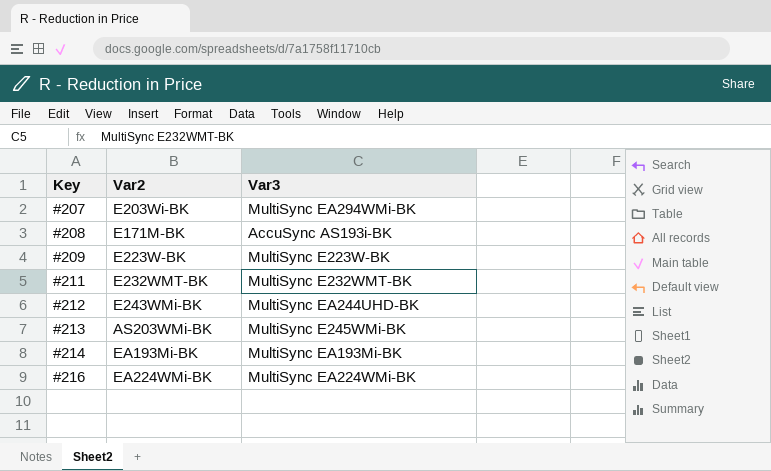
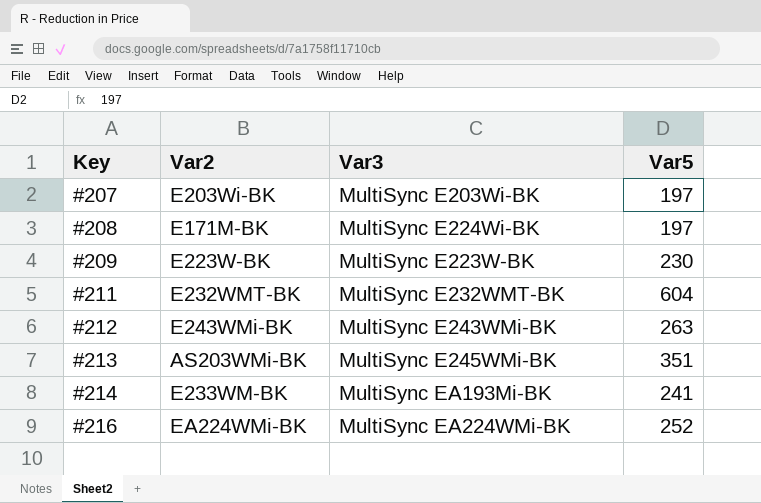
column Var5 | position: none -> 4
#207 | Var3: MultiSync EA294WMi-BK -> MultiSync E203Wi-BK
#208 | Var3: AccuSync AS193i-BK -> MultiSync E224Wi-BK
#212 | Var3: MultiSync EA244UHD-BK -> MultiSync E243WMi-BK
#214 | Var2: EA193Mi-BK -> E233WM-BK

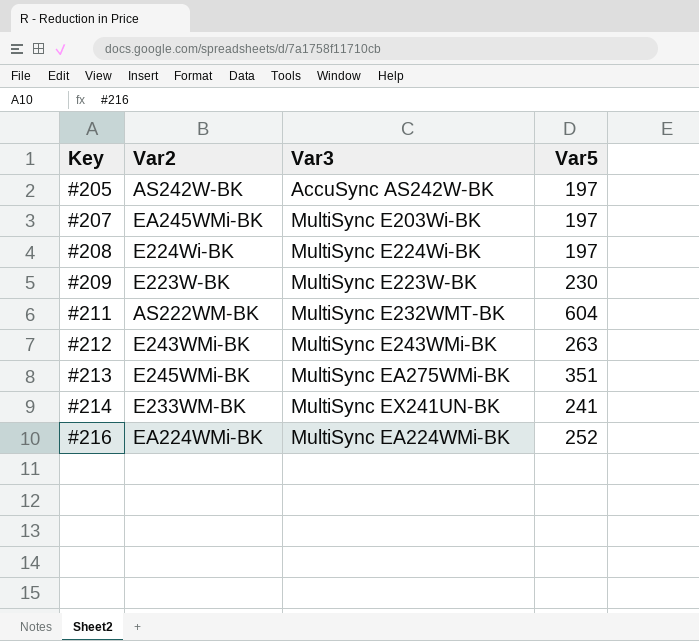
row #205: none -> AS242W-BK | AccuSync AS242W-BK | 197
#207 | Var2: E203Wi-BK -> EA245WMi-BK
#208 | Var2: E171M-BK -> E224Wi-BK
#211 | Var2: E232WMT-BK -> AS222WM-BK
#213 | Var2: AS203WMi-BK -> E245WMi-BK
#213 | Var3: MultiSync E245WMi-BK -> MultiSync EA275WMi-BK
#214 | Var3: MultiSync EA193Mi-BK -> MultiSync EX241UN-BK

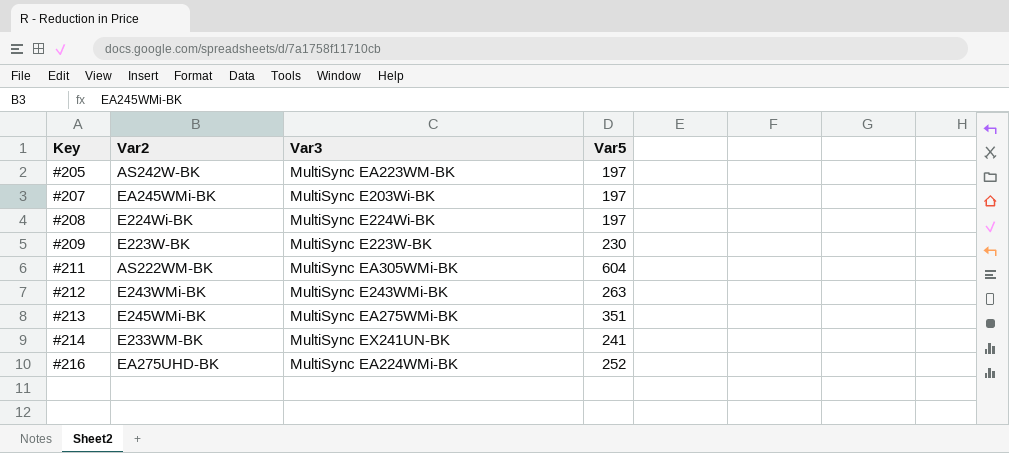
#205 | Var3: AccuSync AS242W-BK -> MultiSync EA223WM-BK
#211 | Var3: MultiSync E232WMT-BK -> MultiSync EA305WMi-BK
#216 | Var2: EA224WMi-BK -> EA275UHD-BK

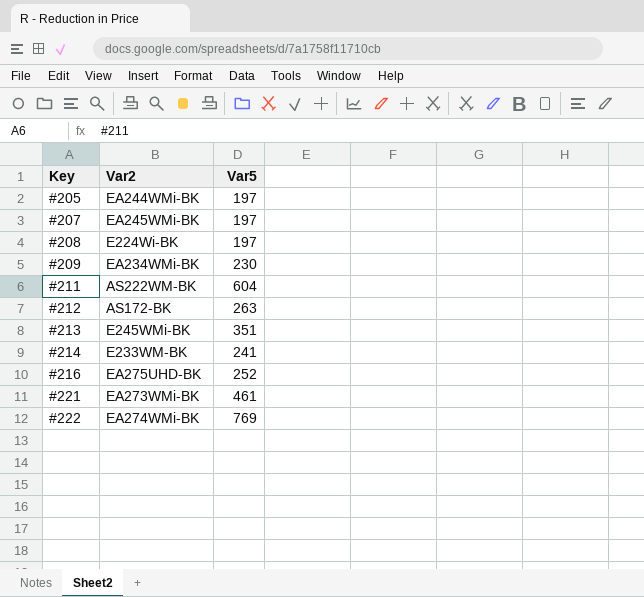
column Var3 | position: 3 -> none
#205 | Var2: AS242W-BK -> EA244WMi-BK
#209 | Var2: E223W-BK -> EA234WMi-BK
#212 | Var2: E243WMi-BK -> AS172-BK
row #221: none -> EA273WMi-BK | 461
row #222: none -> EA274WMi-BK | 769

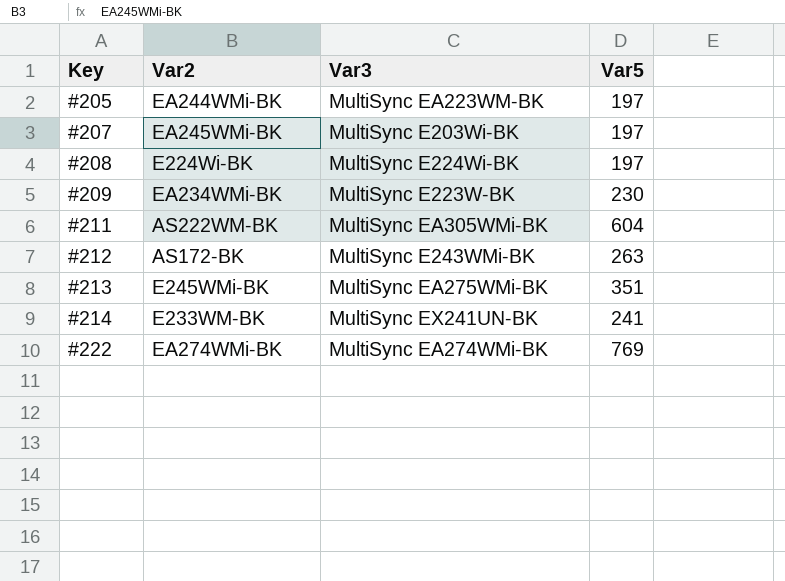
column Var3 | position: none -> 3
row #216: EA275UHD-BK | 252 -> none
row #221: EA273WMi-BK | 461 -> none

